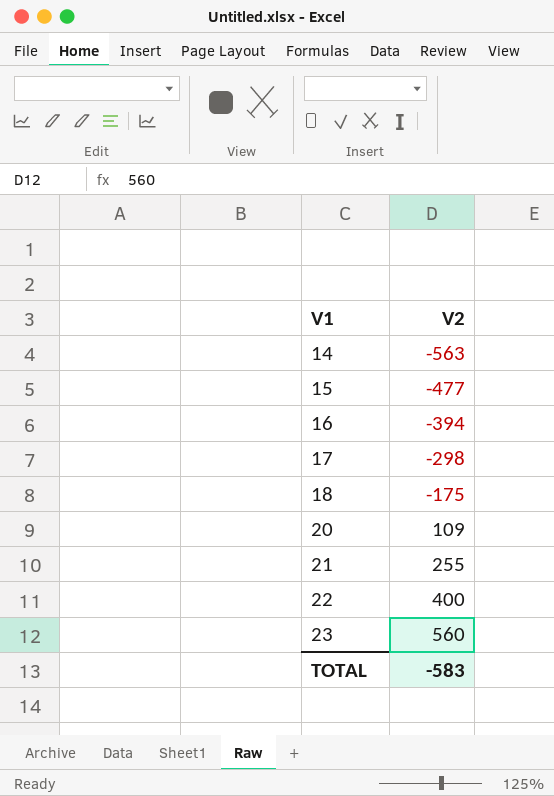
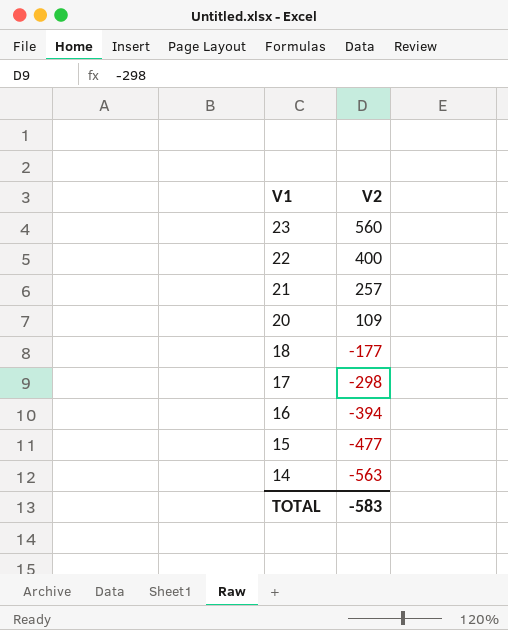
row order: V1 ascending -> V1 descending
21 | V2: 255 -> 257
18 | V2: -175 -> -177

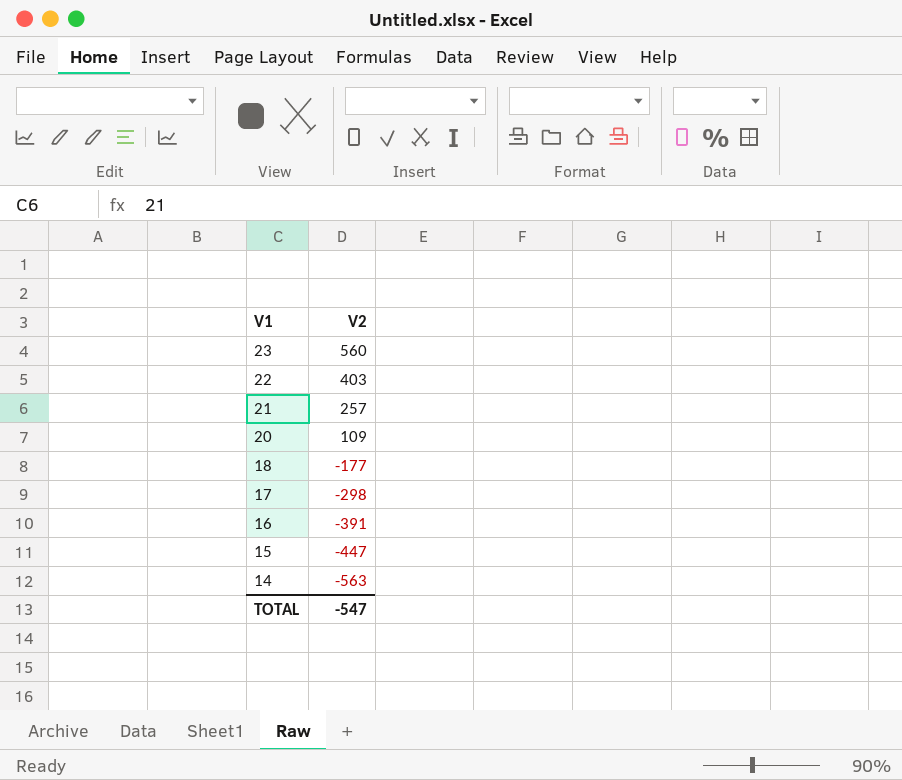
22 | V2: 400 -> 403
16 | V2: -394 -> -391
15 | V2: -477 -> -447
TOTAL | V2: -583 -> -547

